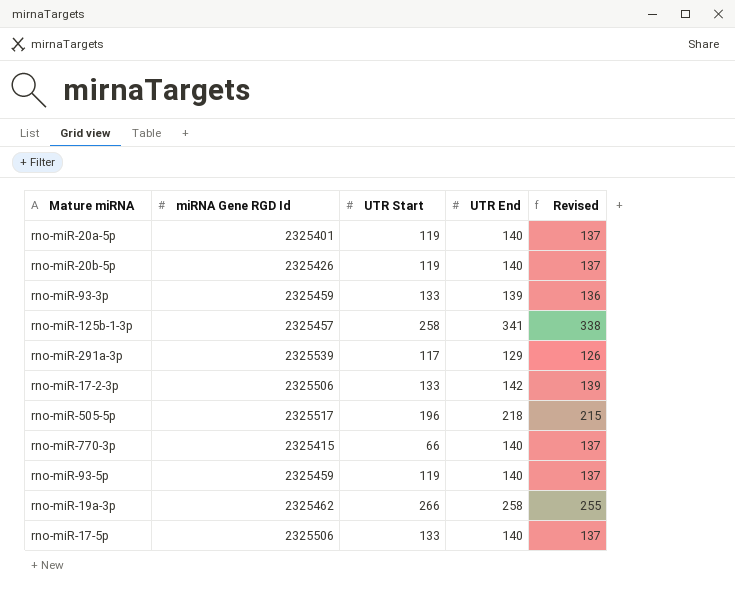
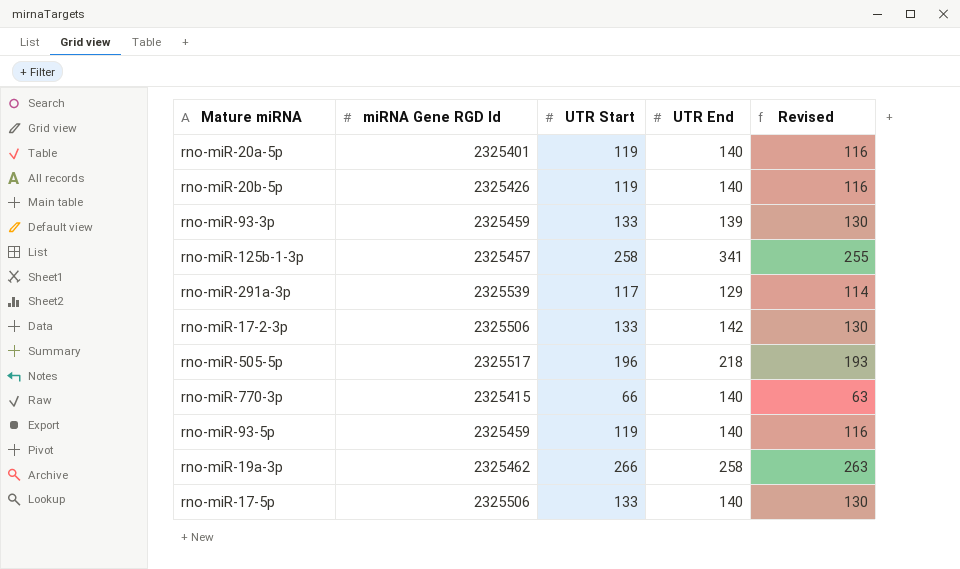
column Revised | formula: [UTR End] - 3 -> [UTR Start] - 3

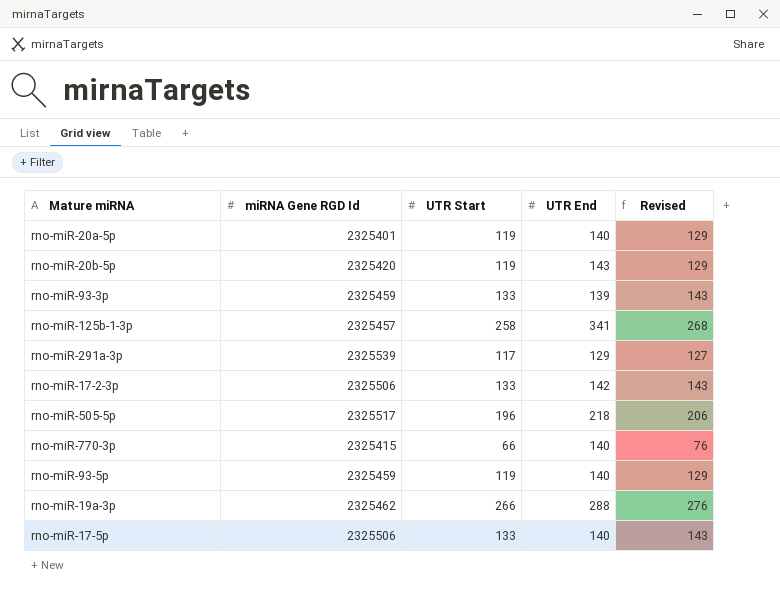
column Revised | formula: [UTR Start] - 3 -> [UTR Start] + 10
rno-miR-20b-5p | miRNA Gene RGD Id: 2325426 -> 2325420
rno-miR-20b-5p | UTR End: 140 -> 143
rno-miR-19a-3p | UTR End: 258 -> 288

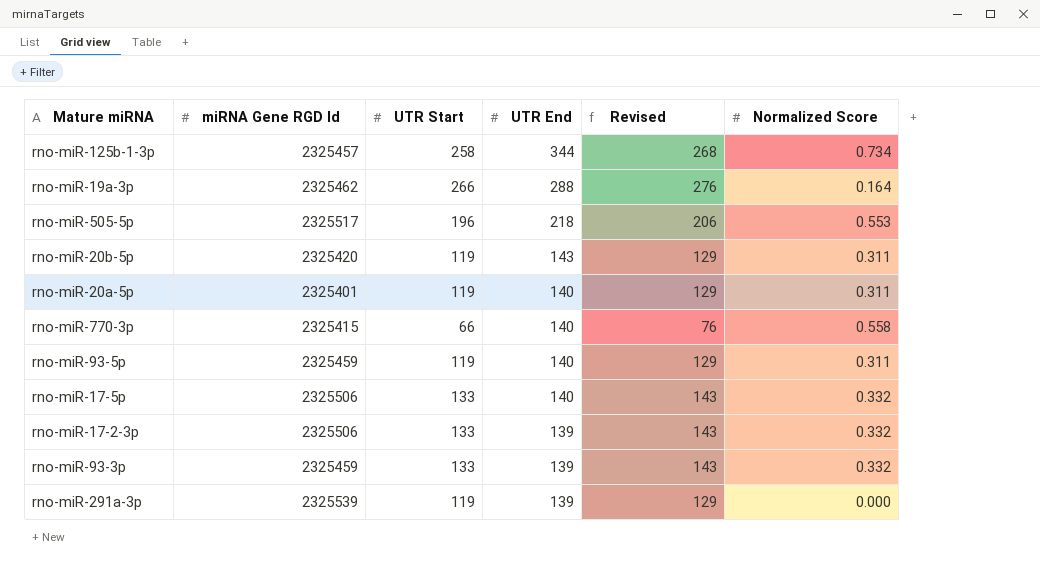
row order: none -> UTR End descending
column Normalized Score | position: none -> 6
rno-miR-125b-1-3p | UTR End: 341 -> 344
rno-miR-17-2-3p | UTR End: 142 -> 139
rno-miR-291a-3p | UTR Start: 117 -> 119
rno-miR-291a-3p | UTR End: 129 -> 139
rno-miR-291a-3p | Revised: 127 -> 129

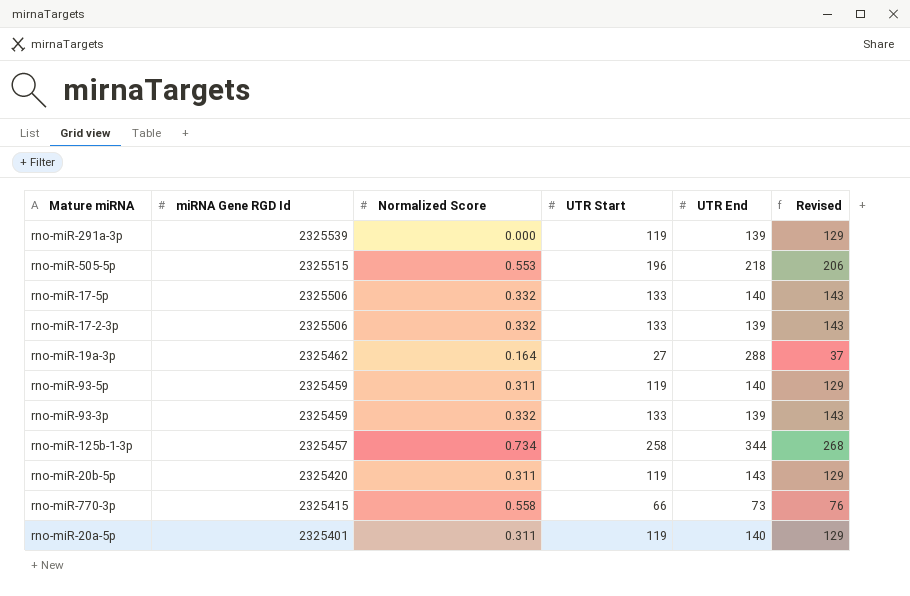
row order: UTR End descending -> miRNA Gene RGD Id descending
column Normalized Score | position: 6 -> 3
rno-miR-505-5p | miRNA Gene RGD Id: 2325517 -> 2325515
rno-miR-19a-3p | UTR Start: 266 -> 27
rno-miR-19a-3p | Revised: 276 -> 37
rno-miR-770-3p | UTR End: 140 -> 73

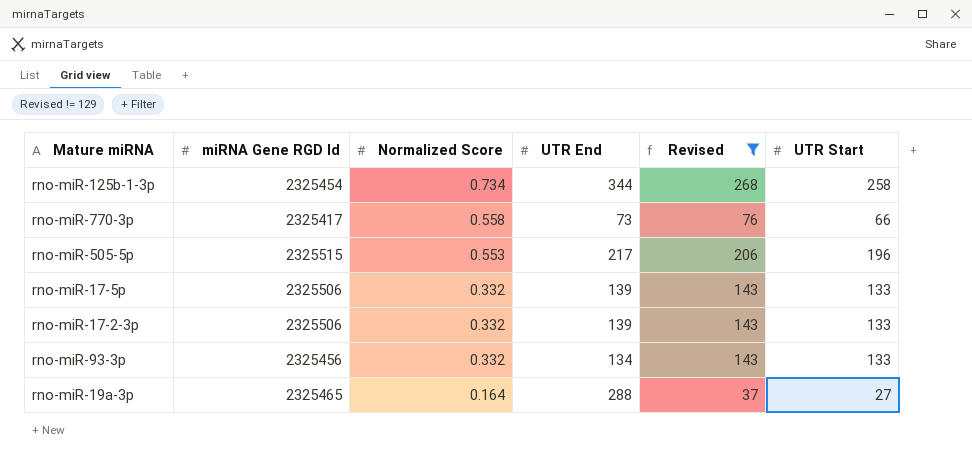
filter: none -> Revised != 129
row order: miRNA Gene RGD Id descending -> Normalized Score descending
column UTR Start | position: 4 -> 6
rno-miR-125b-1-3p | miRNA Gene RGD Id: 2325457 -> 2325454
rno-miR-770-3p | miRNA Gene RGD Id: 2325415 -> 2325417
rno-miR-505-5p | UTR End: 218 -> 217
rno-miR-17-5p | UTR End: 140 -> 139
rno-miR-93-3p | miRNA Gene RGD Id: 2325459 -> 2325456
rno-miR-93-3p | UTR End: 139 -> 134
rno-miR-19a-3p | miRNA Gene RGD Id: 2325462 -> 2325465

